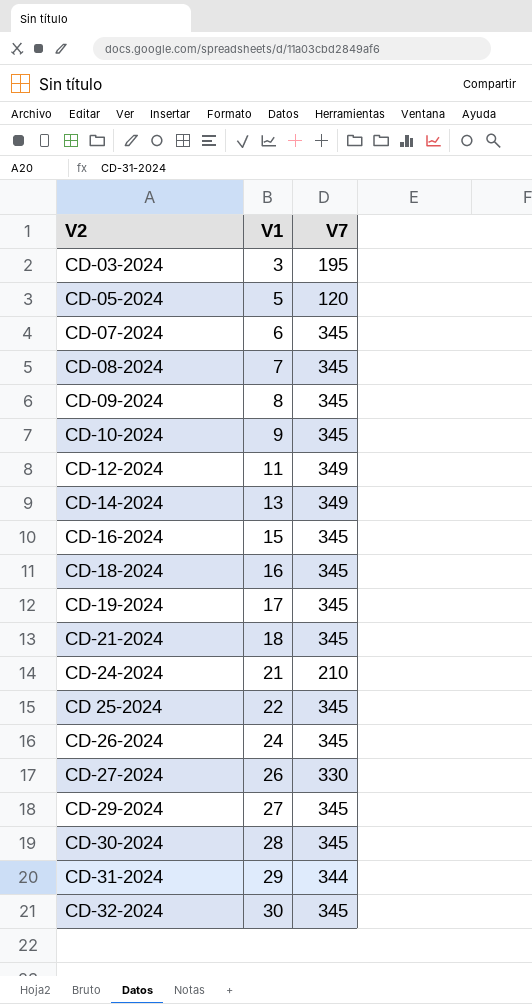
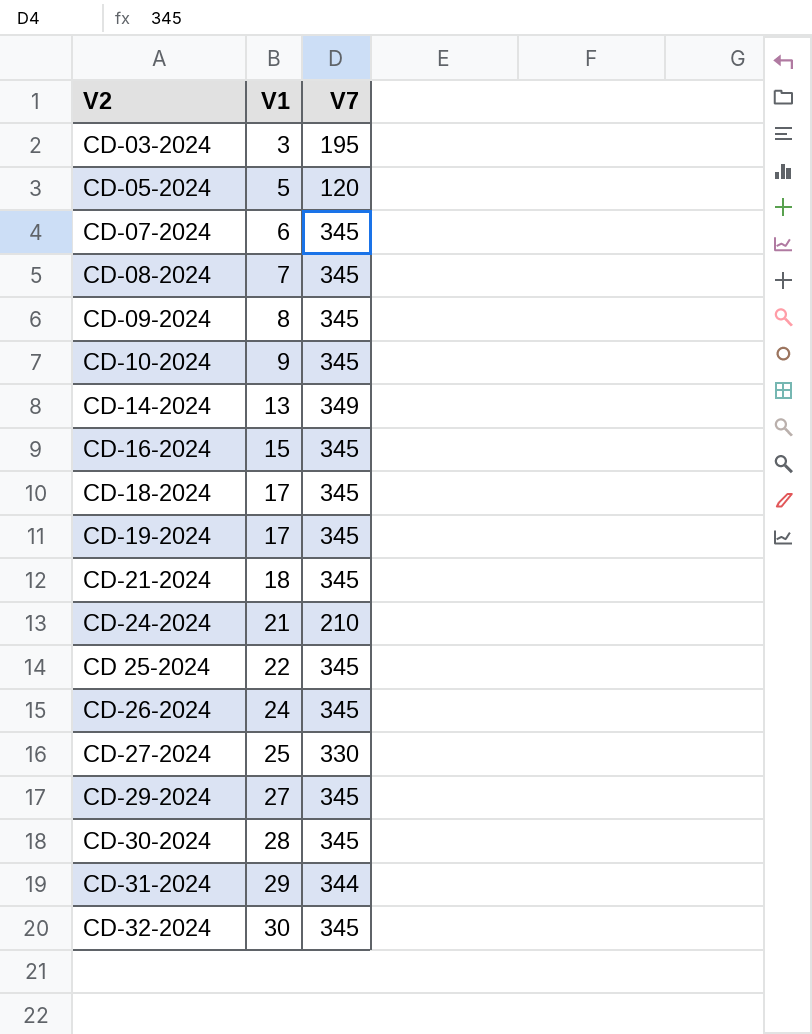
row CD-12-2024: 11 | 349 -> none
CD-18-2024 | V1: 16 -> 17
CD-27-2024 | V1: 26 -> 25

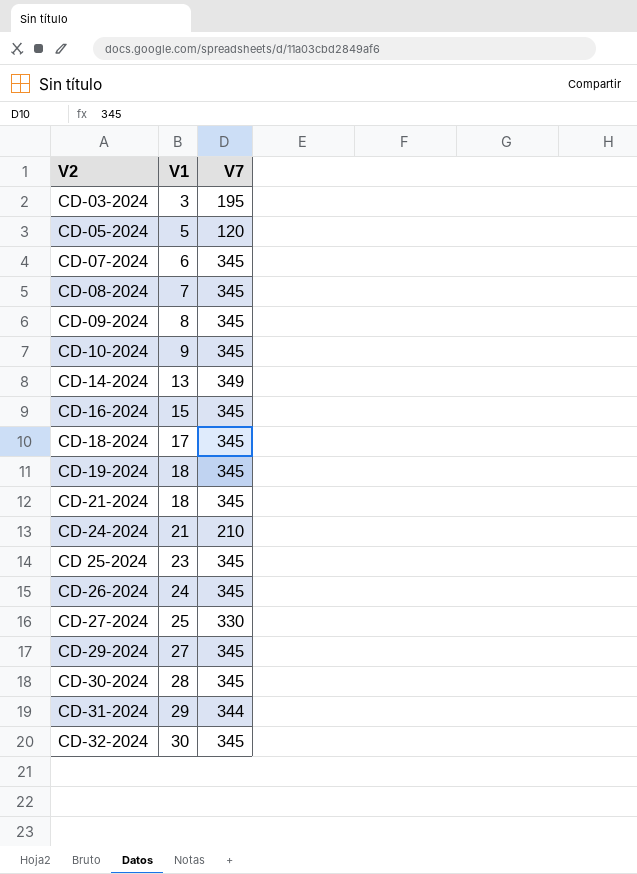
CD-19-2024 | V1: 17 -> 18
CD 25-2024 | V1: 22 -> 23

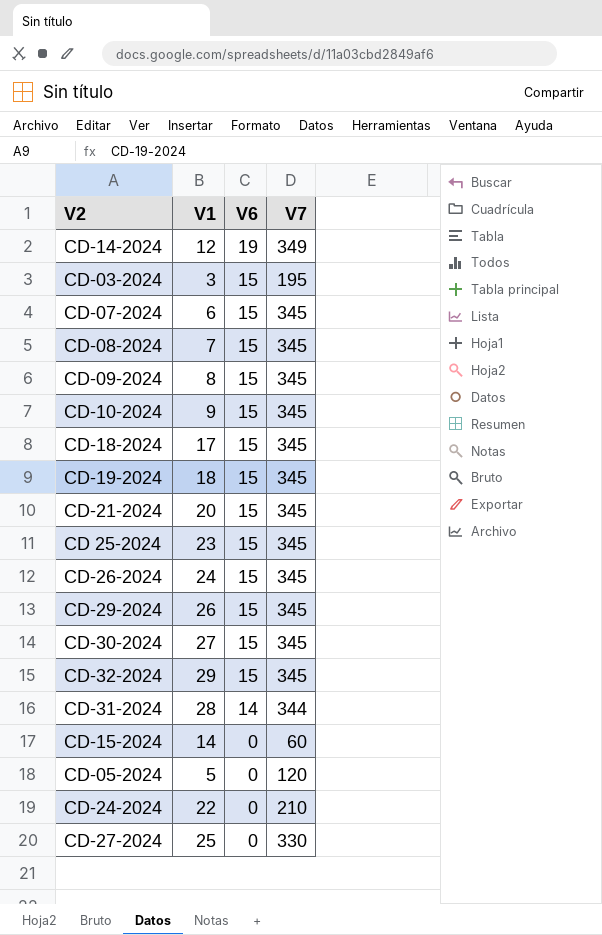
row order: V1 ascending -> V6 descending
column V6 | position: none -> 3
row CD-16-2024: 15 | 345 -> none
CD-14-2024 | V1: 13 -> 12
CD-21-2024 | V1: 18 -> 20
CD-29-2024 | V1: 27 -> 26
CD-30-2024 | V1: 28 -> 27
CD-32-2024 | V1: 30 -> 29
CD-31-2024 | V1: 29 -> 28
row CD-15-2024: none -> 14 | 0 | 60
CD-24-2024 | V1: 21 -> 22

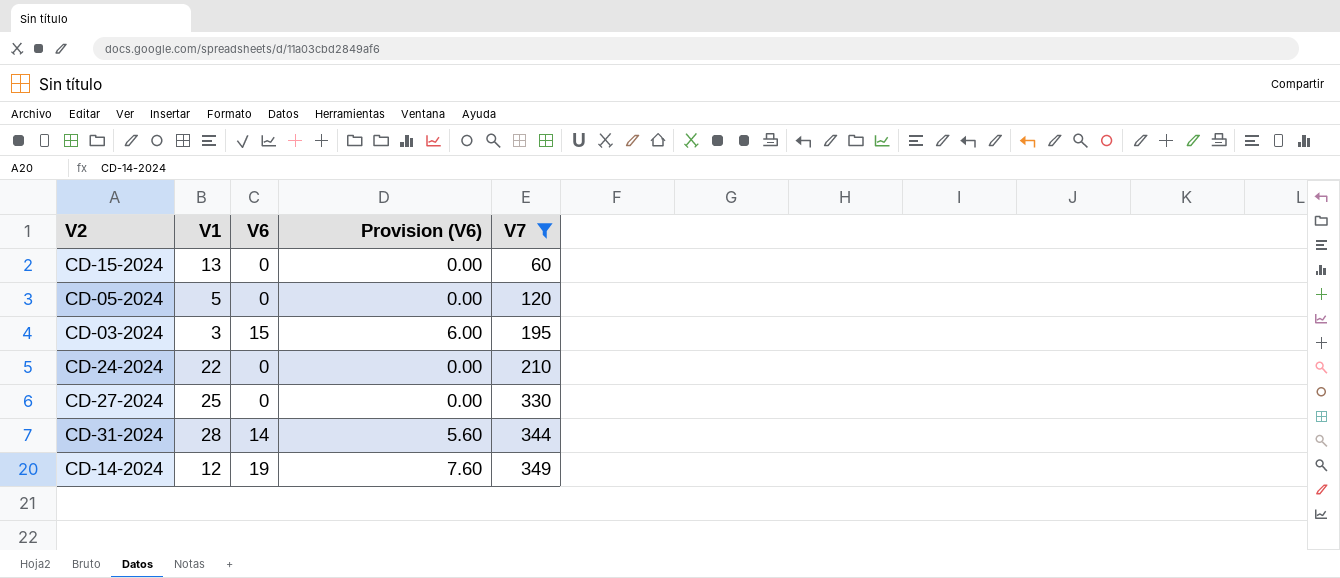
filter: none -> V7 != 345
row order: V6 descending -> V7 ascending
column Provision (V6) | formula: none -> [V6] * 0.4
CD-15-2024 | V1: 14 -> 13

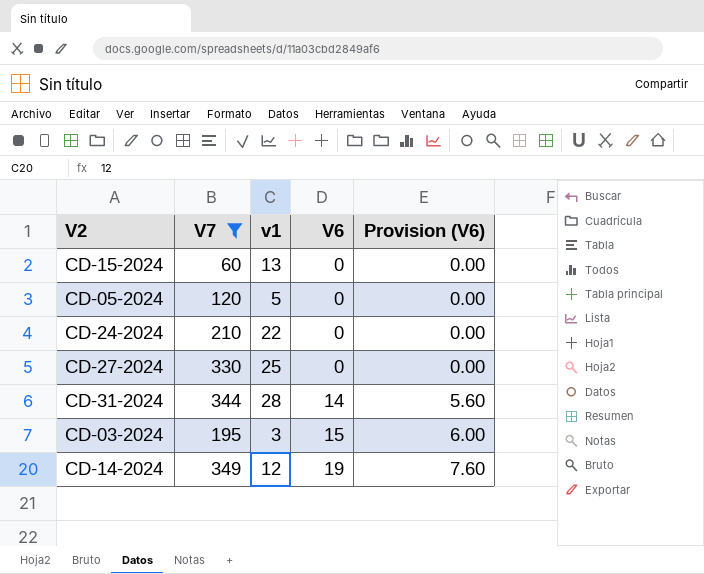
row order: V7 ascending -> V6 ascending
column V7 | position: 5 -> 2
column name: V1 -> v1

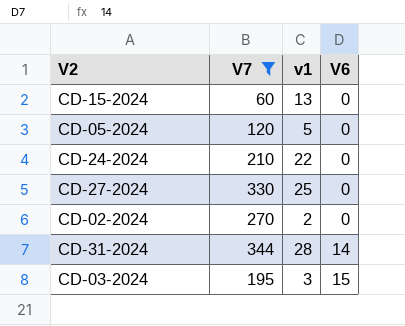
column Provision (V6) | formula: [V6] * 0.4 -> none
row CD-14-2024: 349 | 12 | 19 | 7.60 -> none
row CD-02-2024: none -> 270 | 2 | 0

